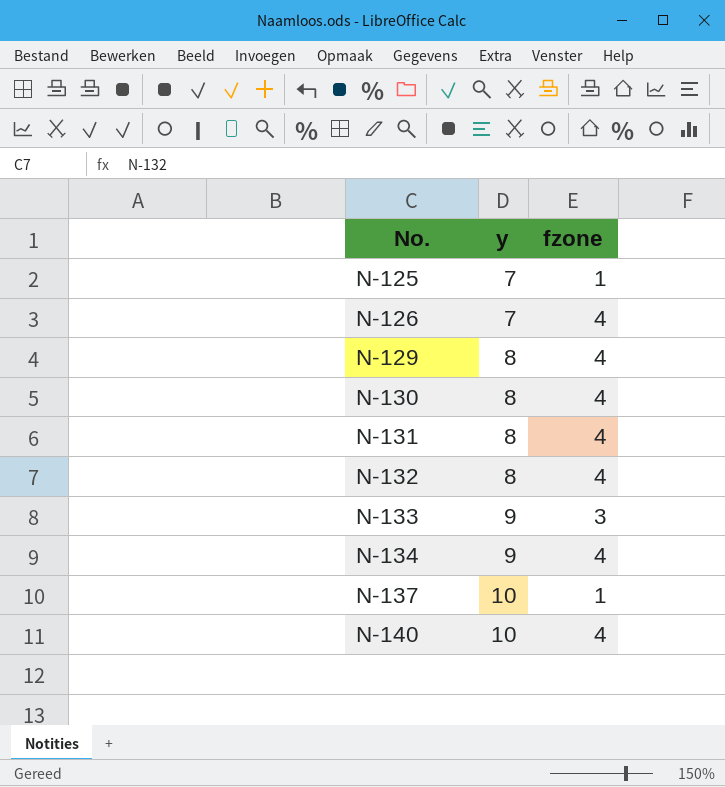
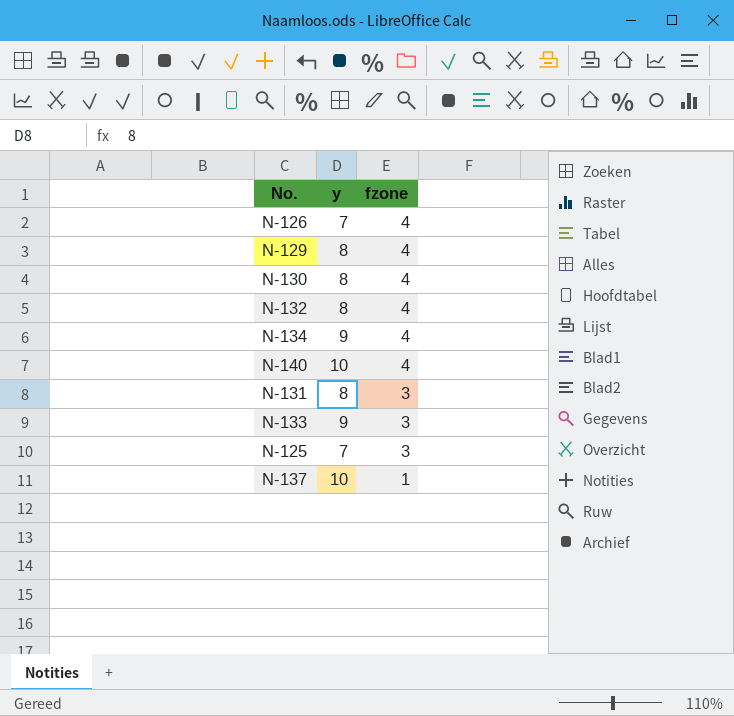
row order: No. ascending -> fzone descending
N-131 | fzone: 4 -> 3
N-125 | fzone: 1 -> 3

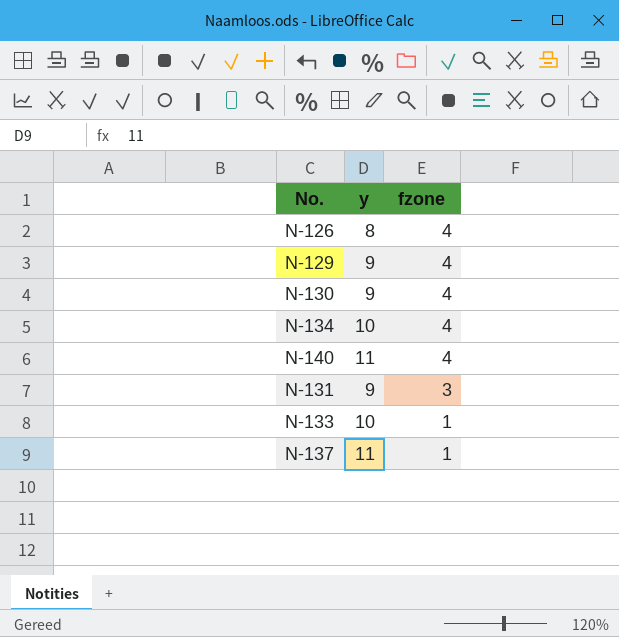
row N-132: 8 | 4 -> none
row N-125: 7 | 3 -> none
N-126 | y: 7 -> 8
N-129 | y: 8 -> 9
N-130 | y: 8 -> 9
N-134 | y: 9 -> 10
N-140 | y: 10 -> 11
N-131 | y: 8 -> 9
N-133 | y: 9 -> 10
N-133 | fzone: 3 -> 1
N-137 | y: 10 -> 11

